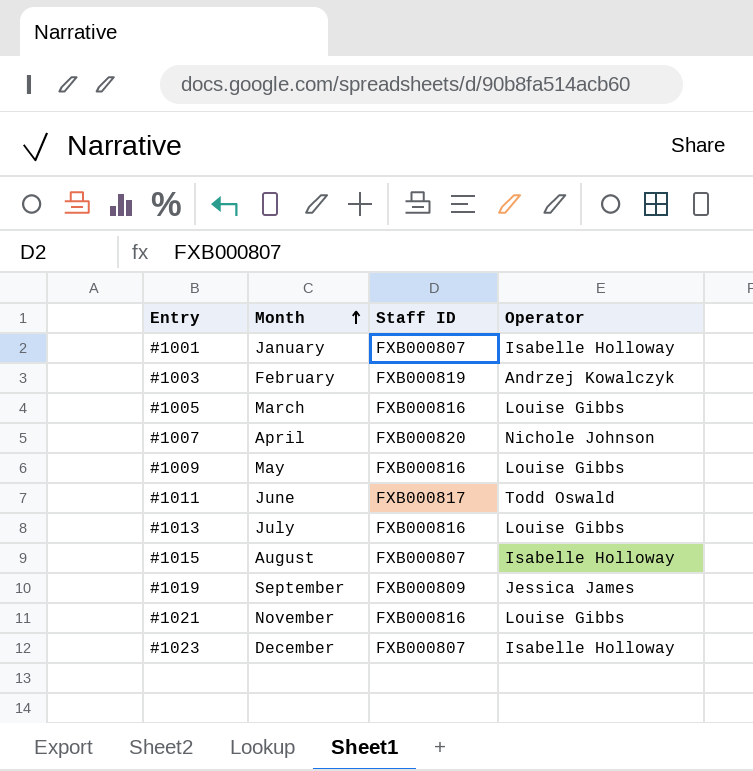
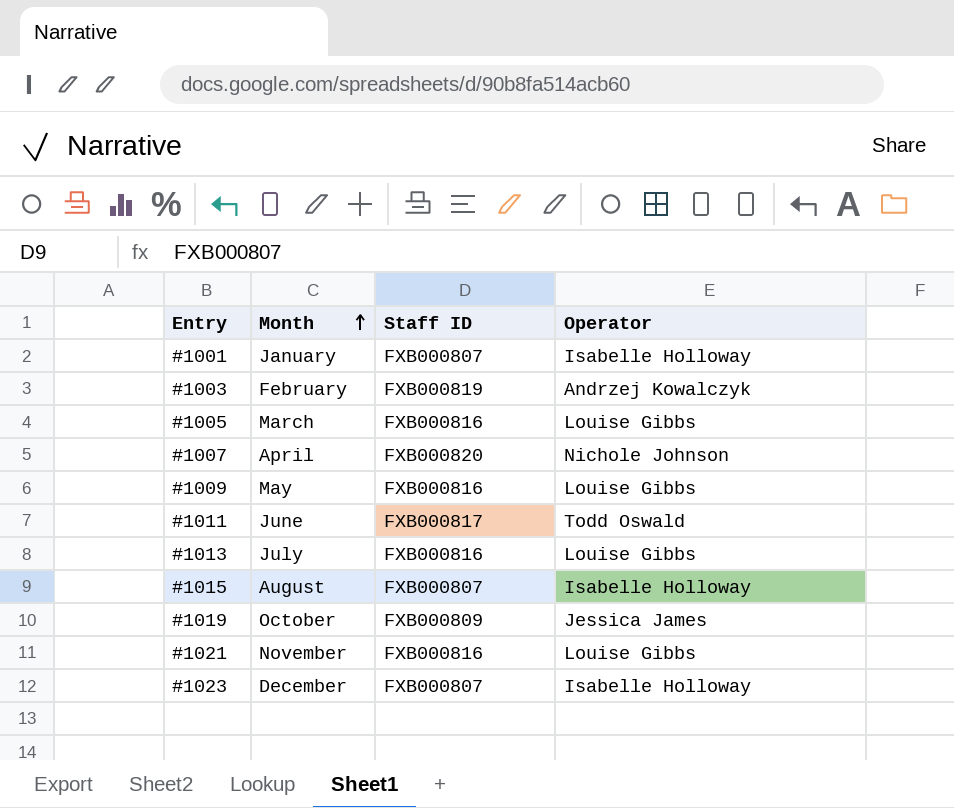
#1019 | Month: September -> October

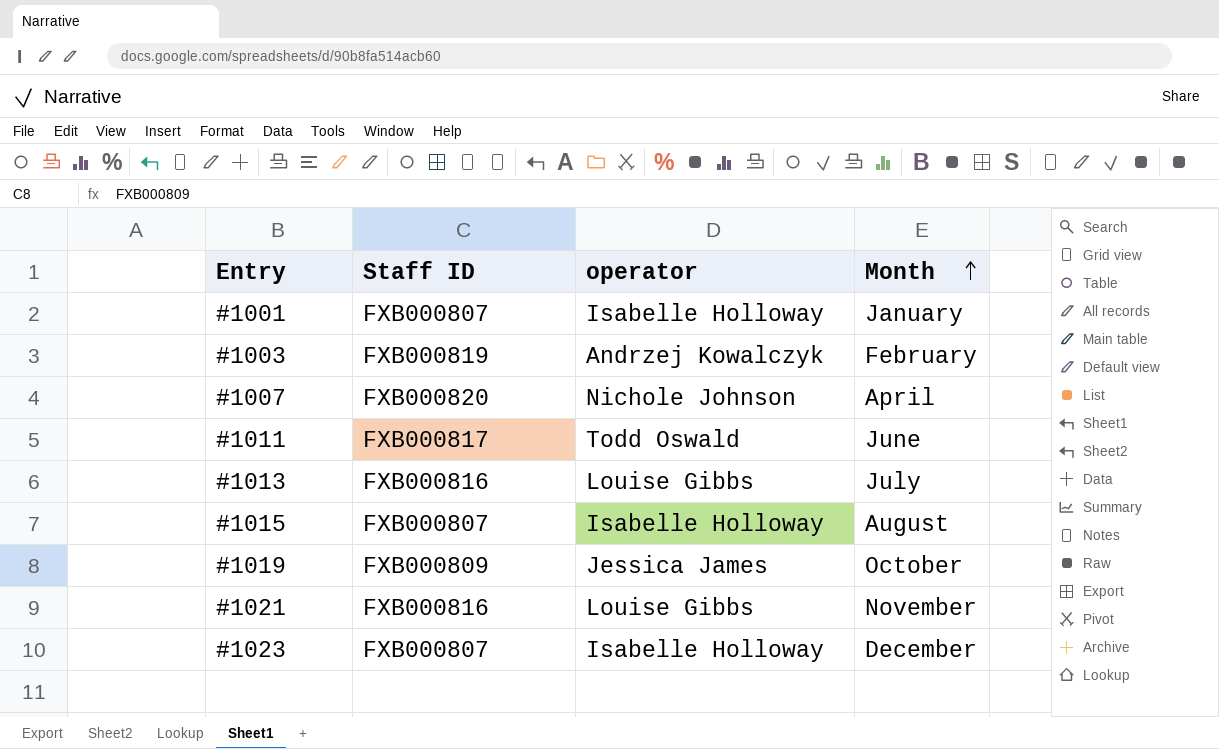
column name: Operator -> operator
column Month | position: 2 -> 4
row #1005: March | FXB000816 | Louise Gibbs -> none
row #1009: May | FXB000816 | Louise Gibbs -> none

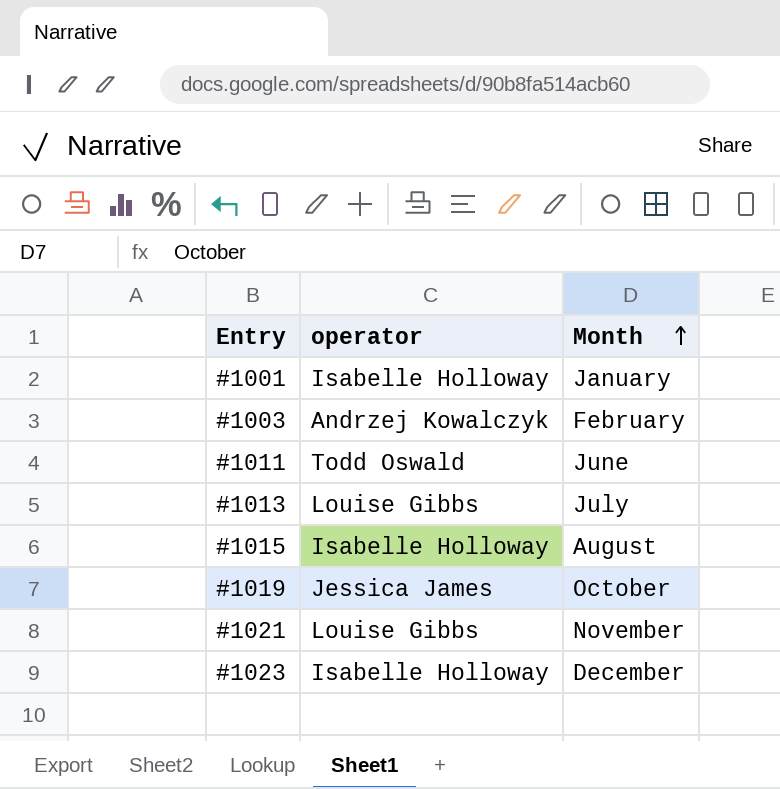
column Staff ID | position: 2 -> none
row #1007: FXB000820 | Nichole Johnson | April -> none

